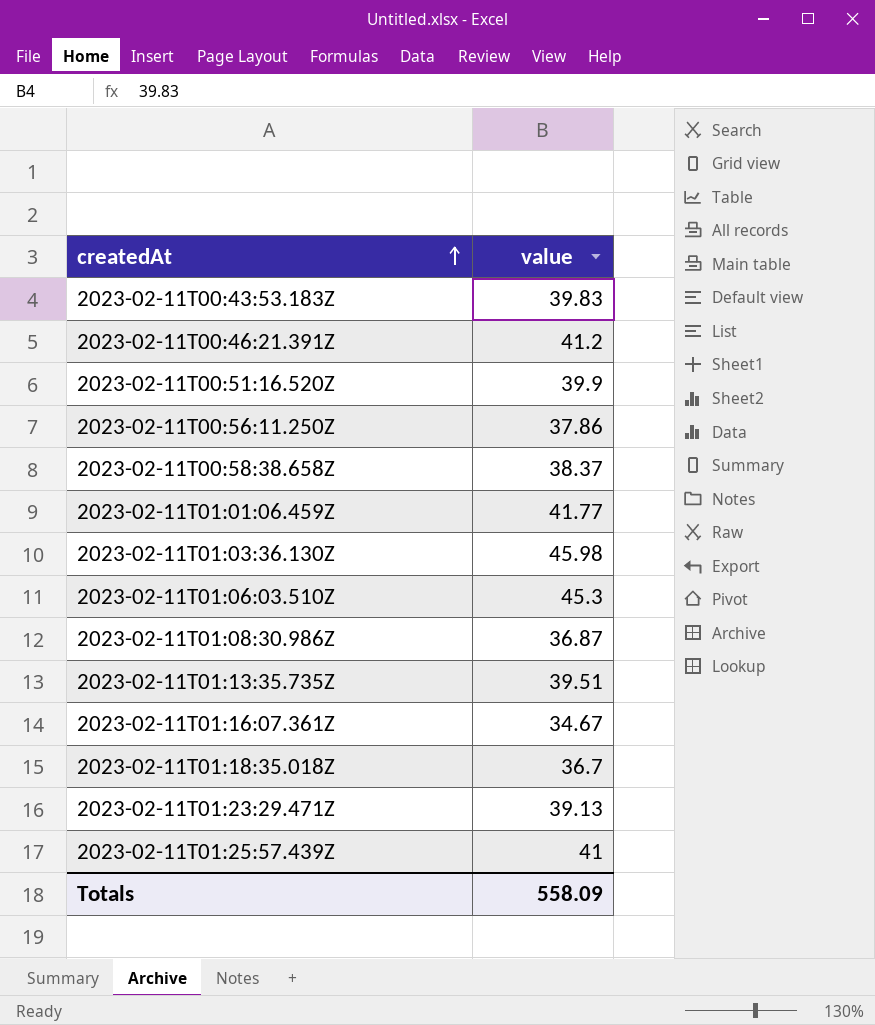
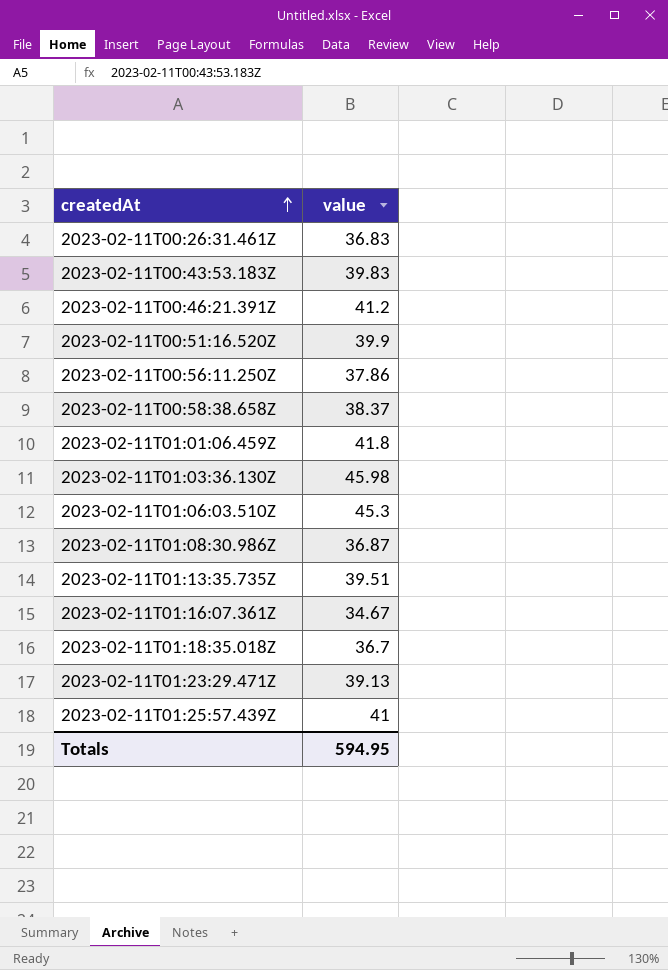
row 2023-02-11T00:26:31.461Z: none -> 36.83
2023-02-11T01:01:06.459Z | value: 41.77 -> 41.8
Totals | value: 558.09 -> 594.95

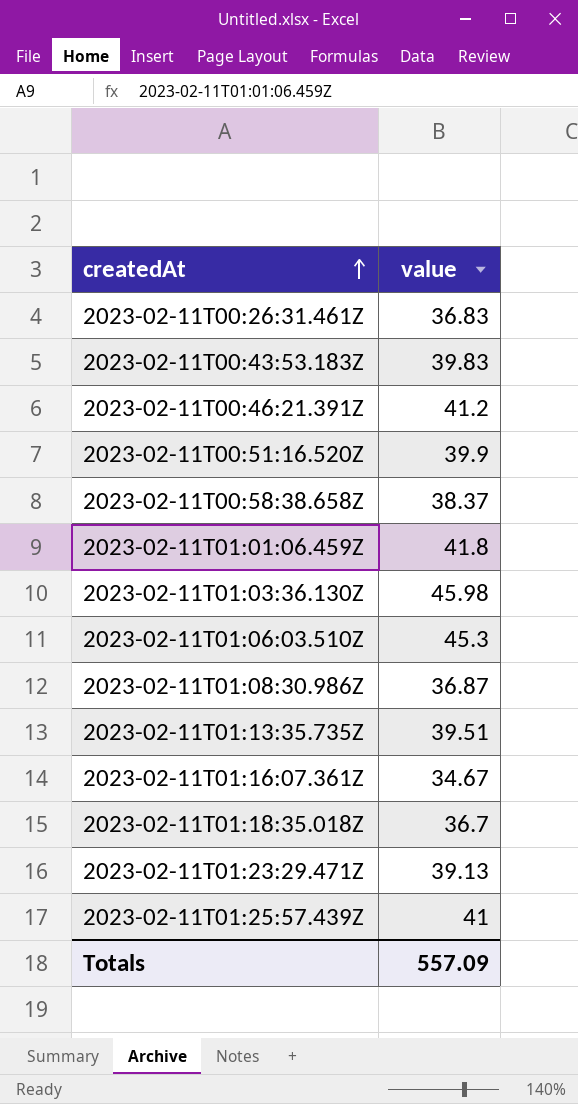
row 2023-02-11T00:56:11.250Z: 37.86 -> none
Totals | value: 594.95 -> 557.09

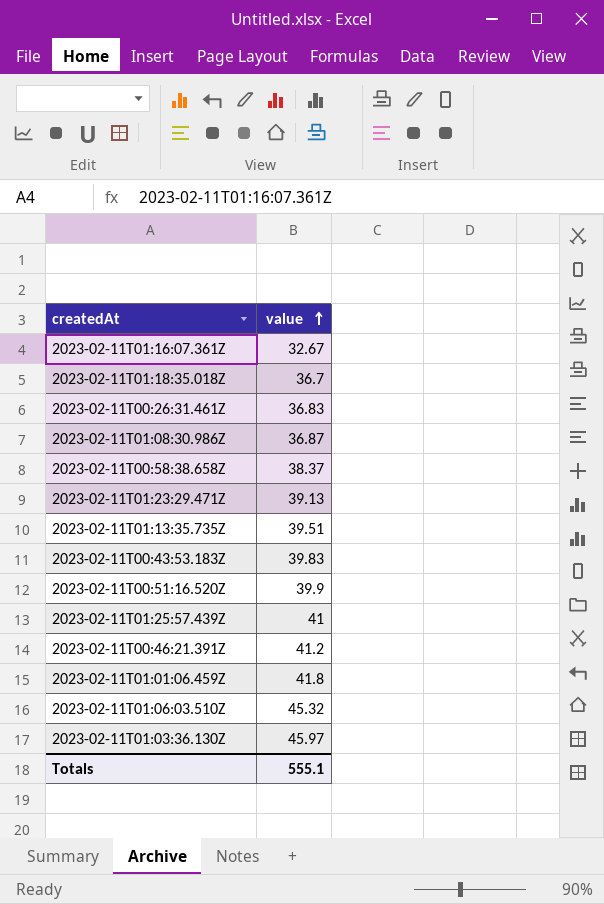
row order: createdAt ascending -> value ascending
2023-02-11T01:16:07.361Z | value: 34.67 -> 32.67
2023-02-11T01:06:03.510Z | value: 45.3 -> 45.32
2023-02-11T01:03:36.130Z | value: 45.98 -> 45.97
Totals | value: 557.09 -> 555.1

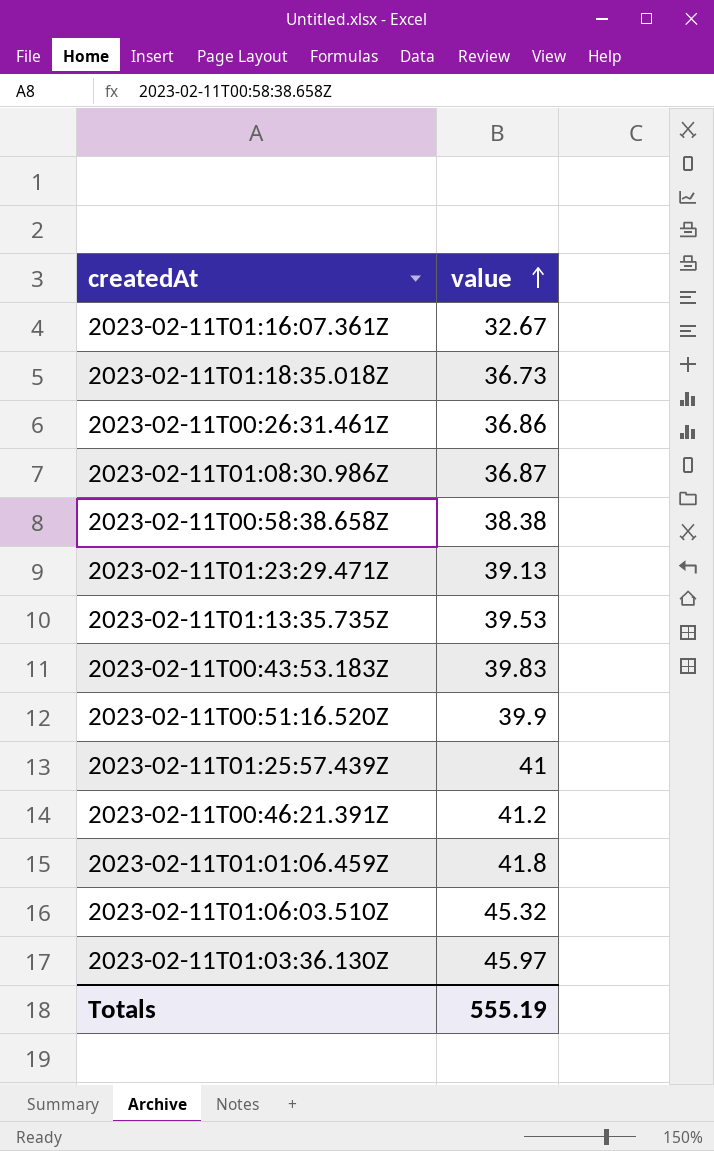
2023-02-11T01:18:35.018Z | value: 36.7 -> 36.73
2023-02-11T00:26:31.461Z | value: 36.83 -> 36.86
2023-02-11T00:58:38.658Z | value: 38.37 -> 38.38
2023-02-11T01:13:35.735Z | value: 39.51 -> 39.53
Totals | value: 555.1 -> 555.19

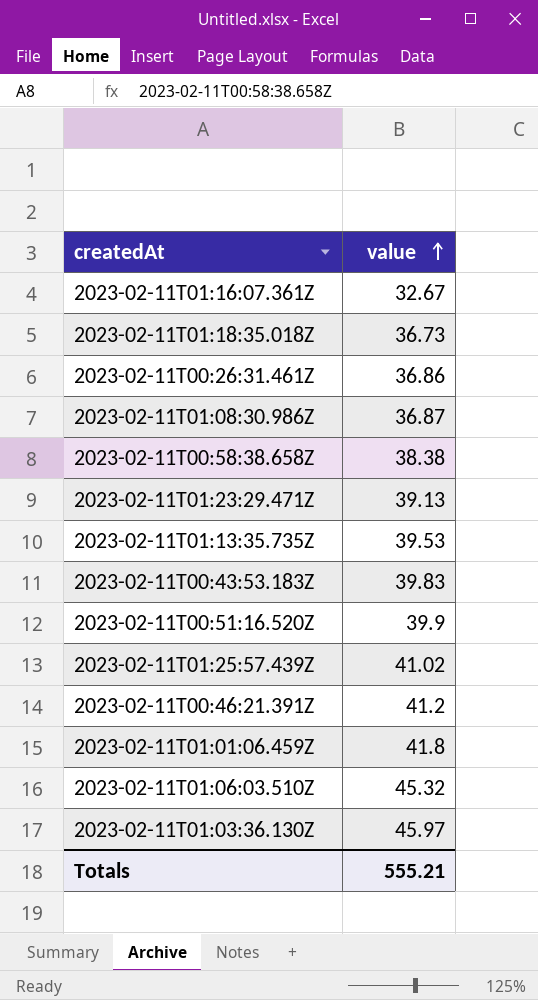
2023-02-11T01:25:57.439Z | value: 41 -> 41.02
Totals | value: 555.19 -> 555.21

